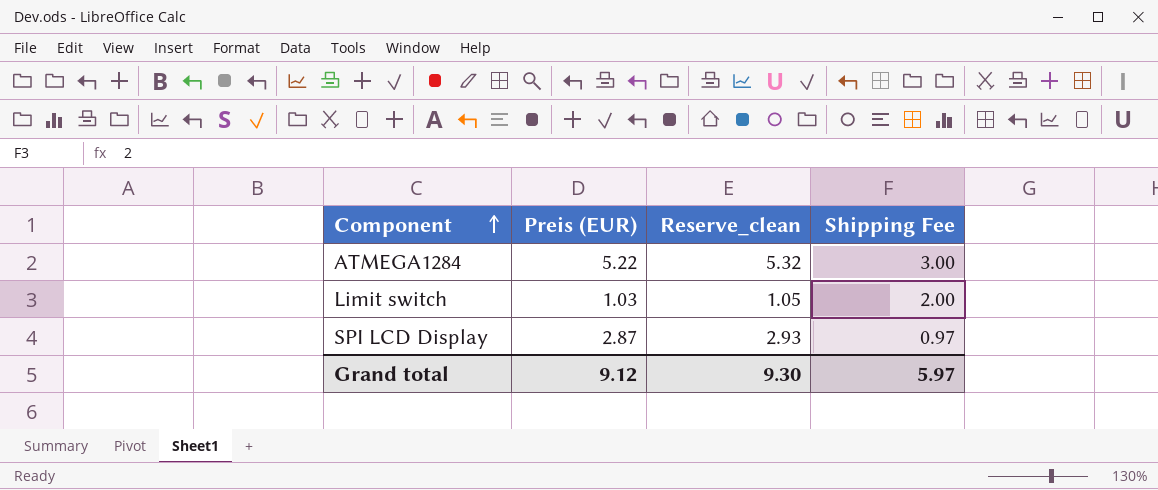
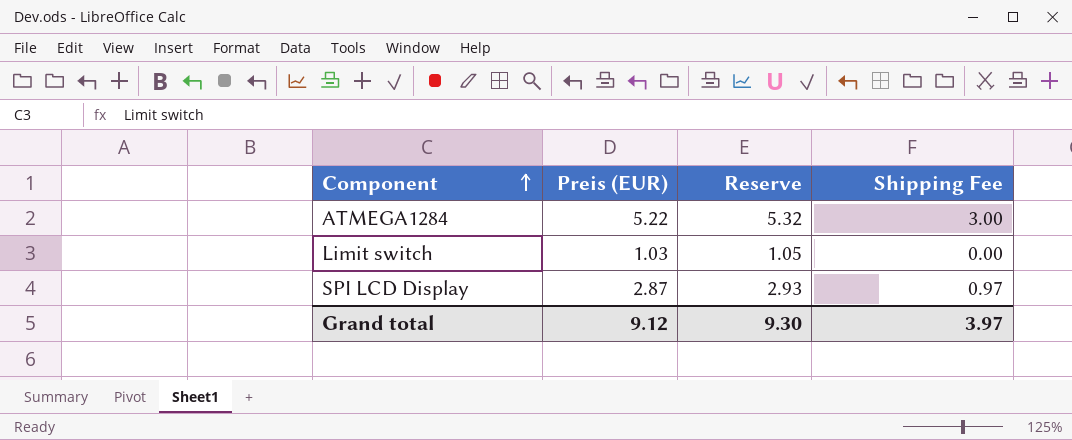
column name: Reserve_clean -> Reserve
Limit switch | Shipping Fee: 2.00 -> 0.00
Grand total | Shipping Fee: 5.97 -> 3.97

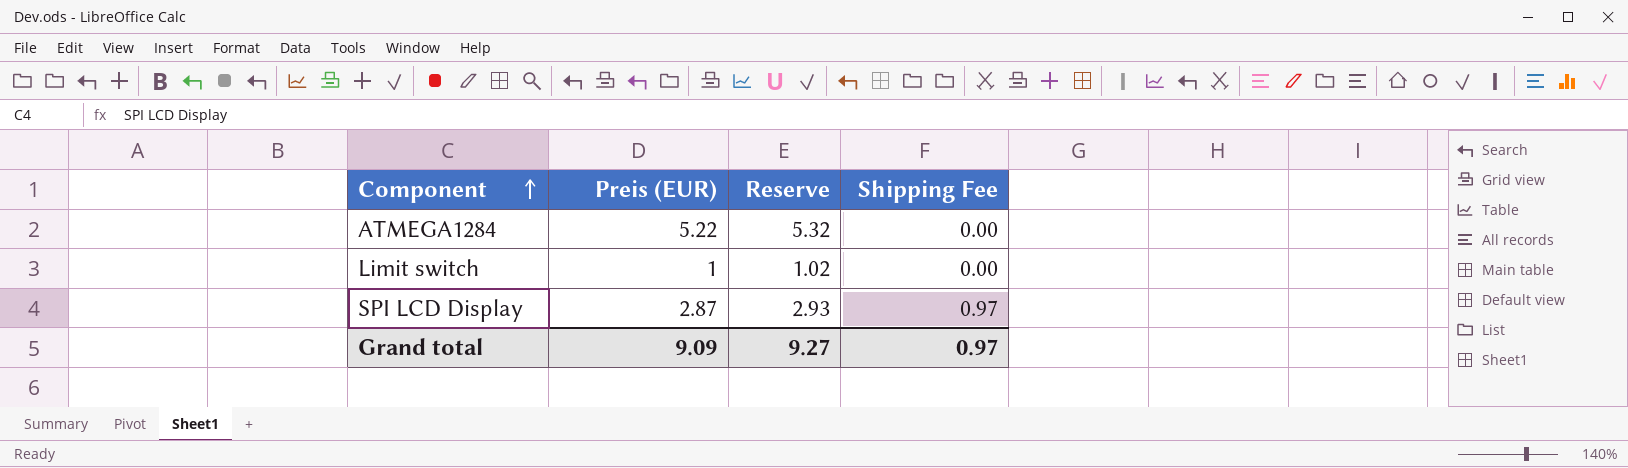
ATMEGA1284 | Shipping Fee: 3.00 -> 0.00
Limit switch | Preis (EUR): 1.03 -> 1
Limit switch | Reserve: 1.05 -> 1.02
Grand total | Preis (EUR): 9.12 -> 9.09
Grand total | Reserve: 9.30 -> 9.27
Grand total | Shipping Fee: 3.97 -> 0.97

